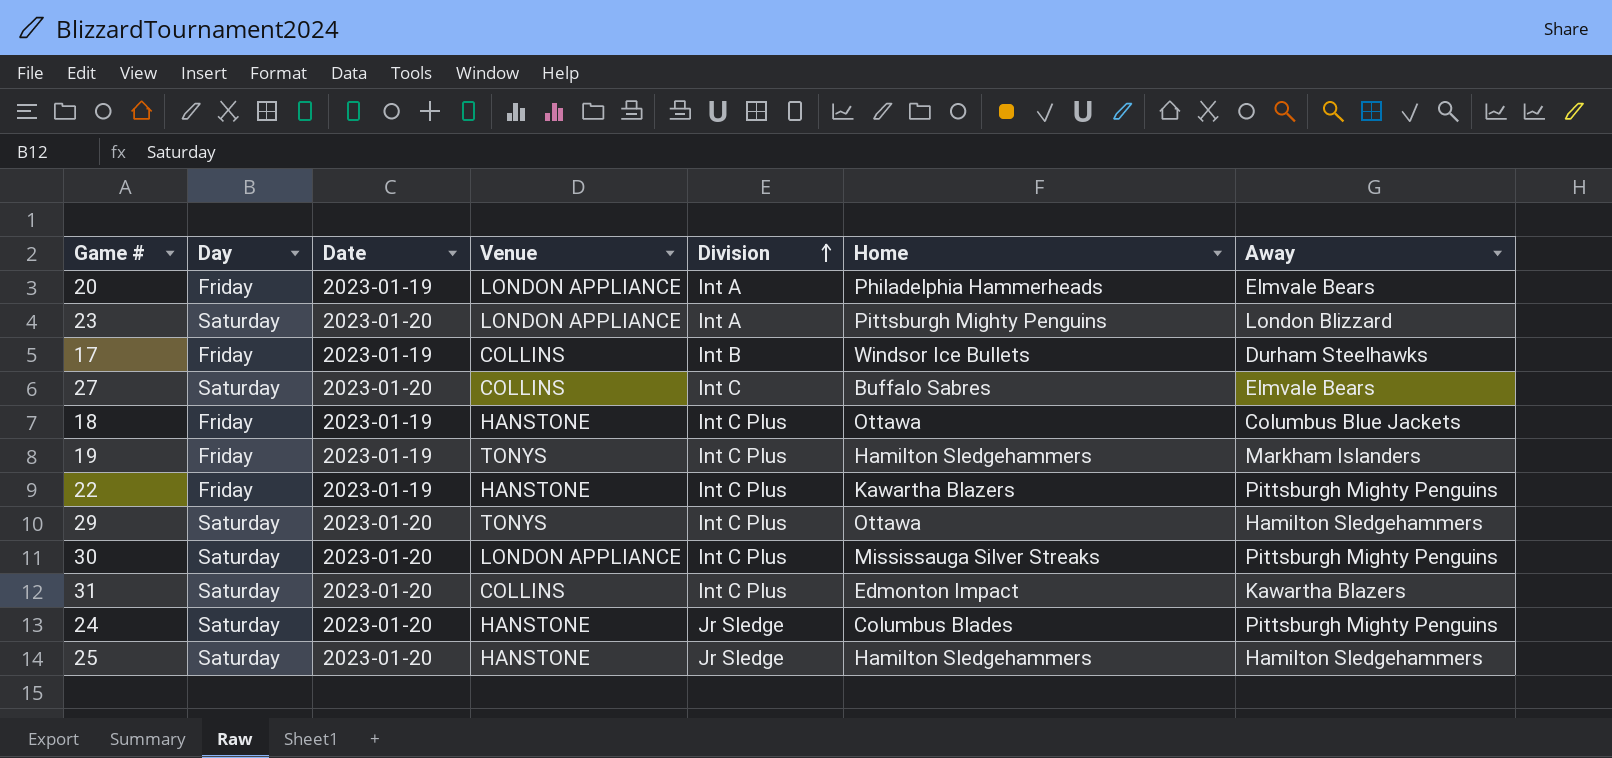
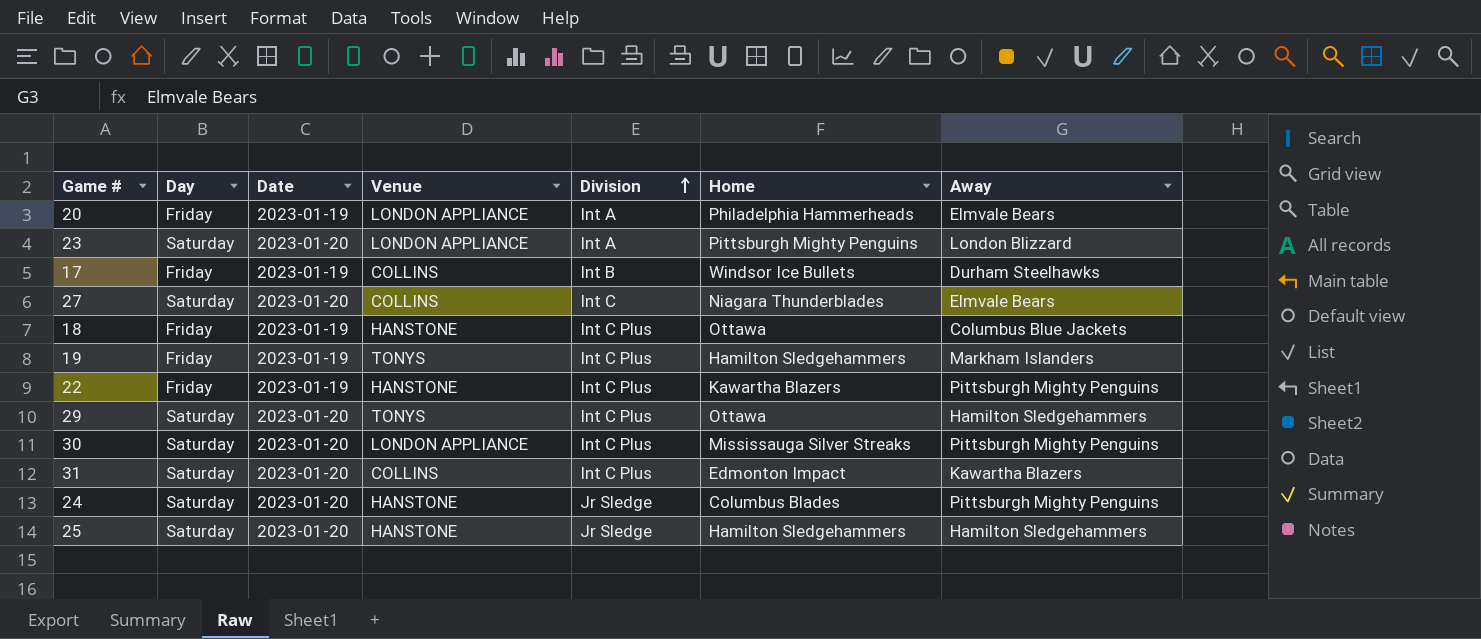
27 | Home: Buffalo Sabres -> Niagara Thunderblades

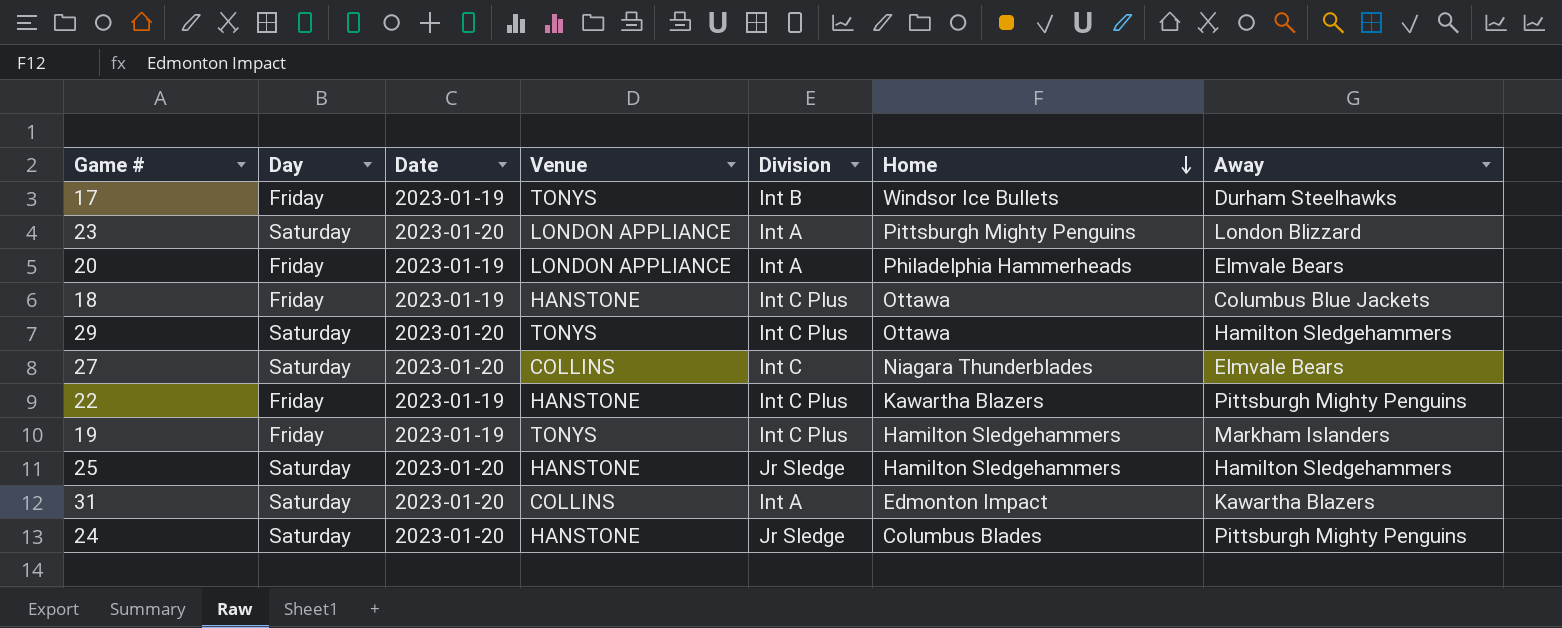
row order: Division ascending -> Home descending
row 30: Saturday | 2023-01-20 | LONDON APPLIANCE | Int C Plus | Mississauga Silver Streaks | Pittsburgh Mighty Penguins -> none
17 | Venue: COLLINS -> TONYS
31 | Division: Int C Plus -> Int A

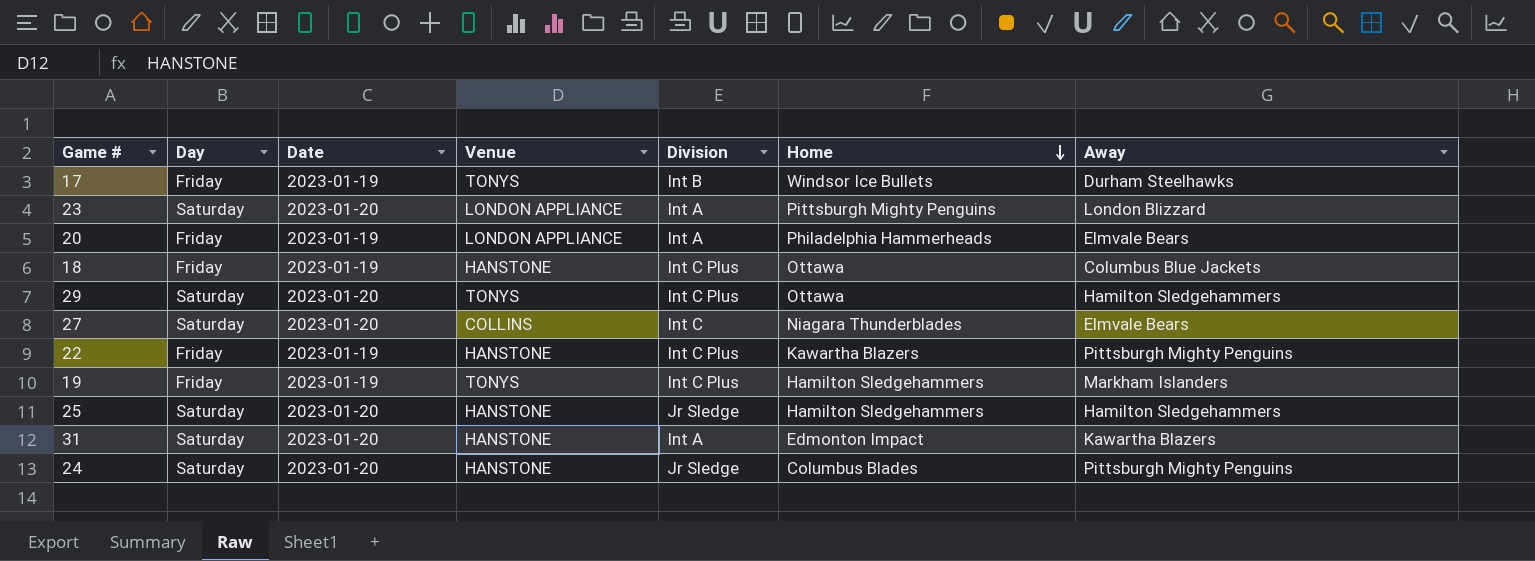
31 | Venue: COLLINS -> HANSTONE

